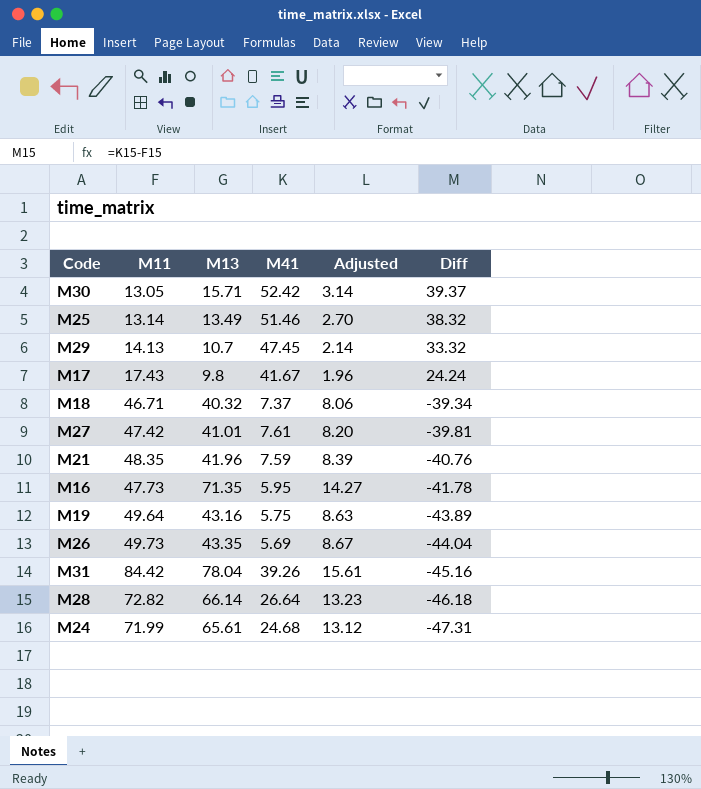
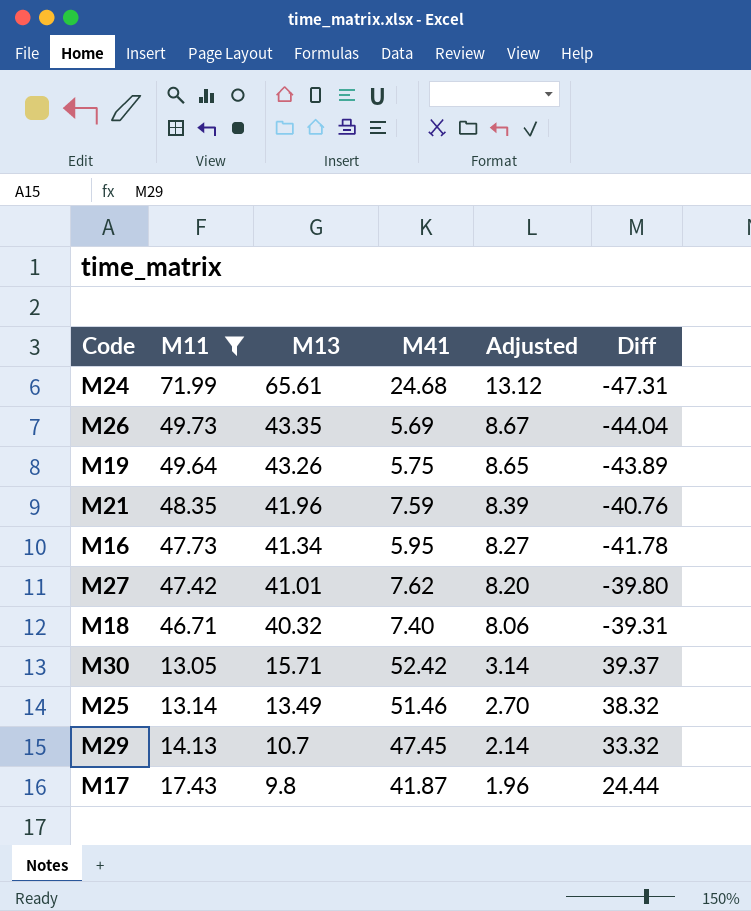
filter: none -> M11 <= 71.99
row order: Diff descending -> M13 descending
M19 | M13: 43.16 -> 43.26
M19 | Adjusted: 8.63 -> 8.65
M16 | M13: 71.35 -> 41.34
M16 | Adjusted: 14.27 -> 8.27
M27 | M41: 7.61 -> 7.62
M27 | Diff: -39.81 -> -39.80
M18 | M41: 7.37 -> 7.40
M18 | Diff: -39.34 -> -39.31
M17 | M41: 41.67 -> 41.87
M17 | Diff: 24.24 -> 24.44

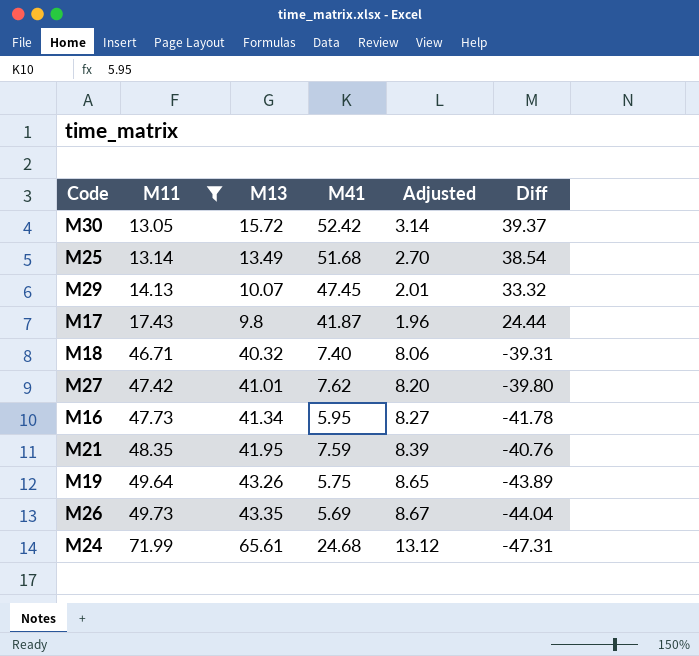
row order: M13 descending -> M11 ascending
M30 | M13: 15.71 -> 15.72
M25 | M41: 51.46 -> 51.68
M25 | Diff: 38.32 -> 38.54
M29 | M13: 10.7 -> 10.07
M29 | Adjusted: 2.14 -> 2.01
M21 | M13: 41.96 -> 41.95

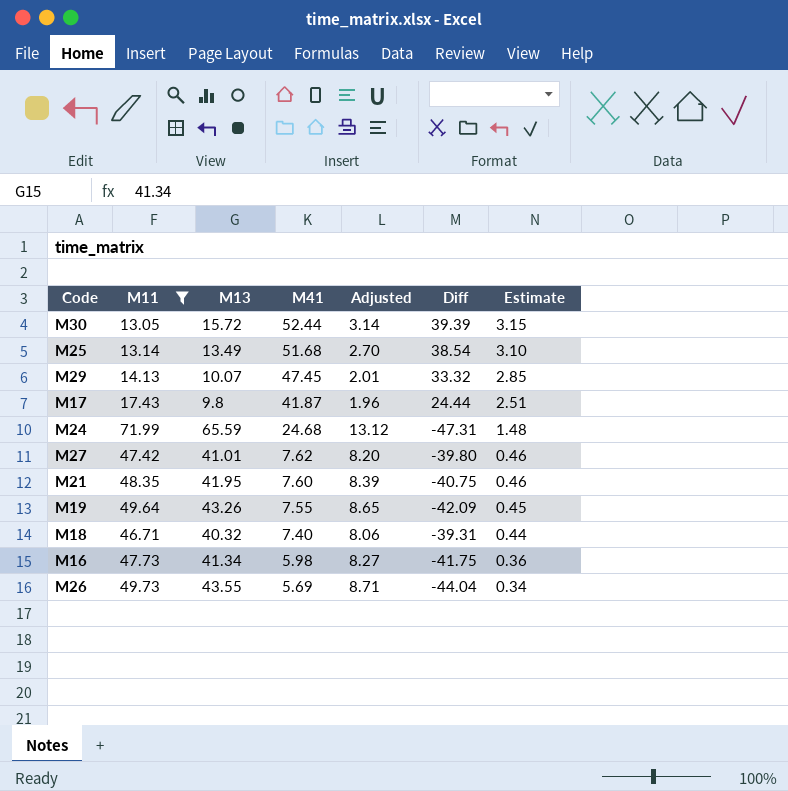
row order: M11 ascending -> M41 descending
column Estimate | formula: none -> [M41] * 0.06
M30 | M41: 52.42 -> 52.44
M30 | Diff: 39.37 -> 39.39
M24 | M13: 65.61 -> 65.59
M21 | M41: 7.59 -> 7.60
M21 | Diff: -40.76 -> -40.75
M19 | M41: 5.75 -> 7.55
M19 | Diff: -43.89 -> -42.09
M16 | M41: 5.95 -> 5.98
M16 | Diff: -41.78 -> -41.75
M26 | M13: 43.35 -> 43.55
M26 | Adjusted: 8.67 -> 8.71

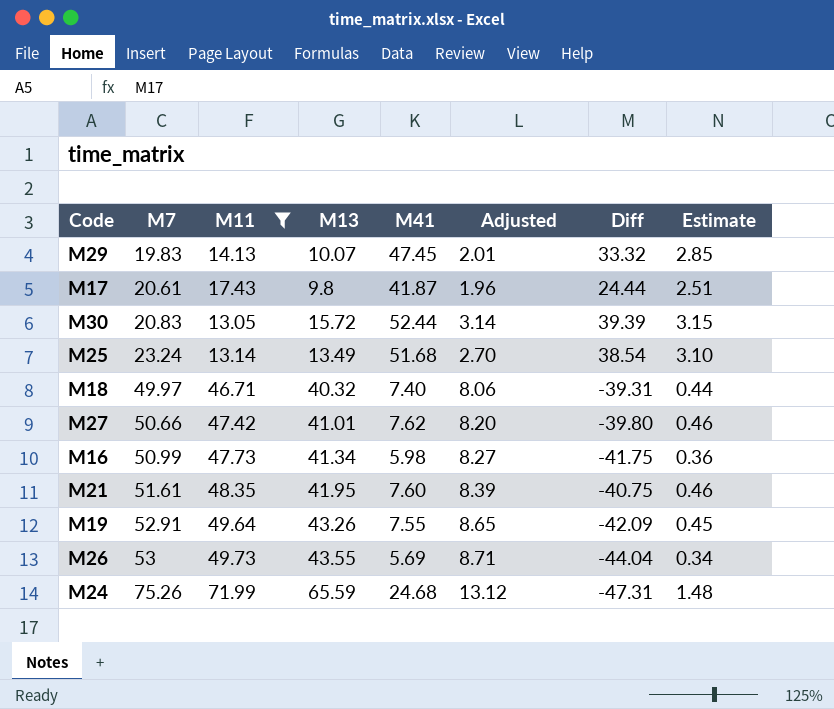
row order: M41 descending -> M7 ascending
column M7 | position: none -> 2

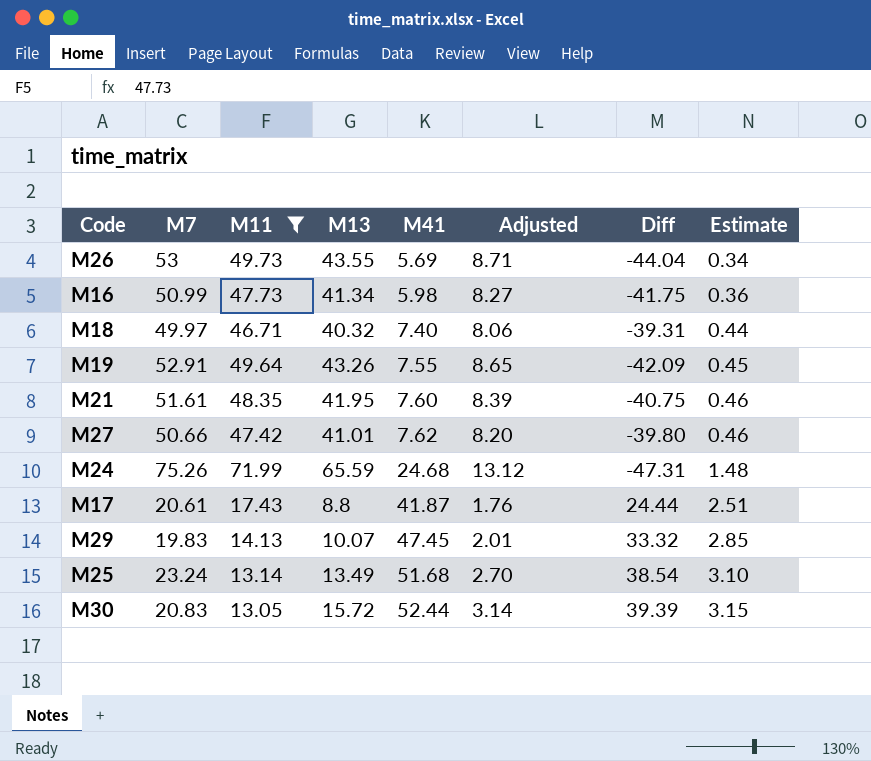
row order: M7 ascending -> M41 ascending
M17 | M13: 9.8 -> 8.8
M17 | Adjusted: 1.96 -> 1.76

